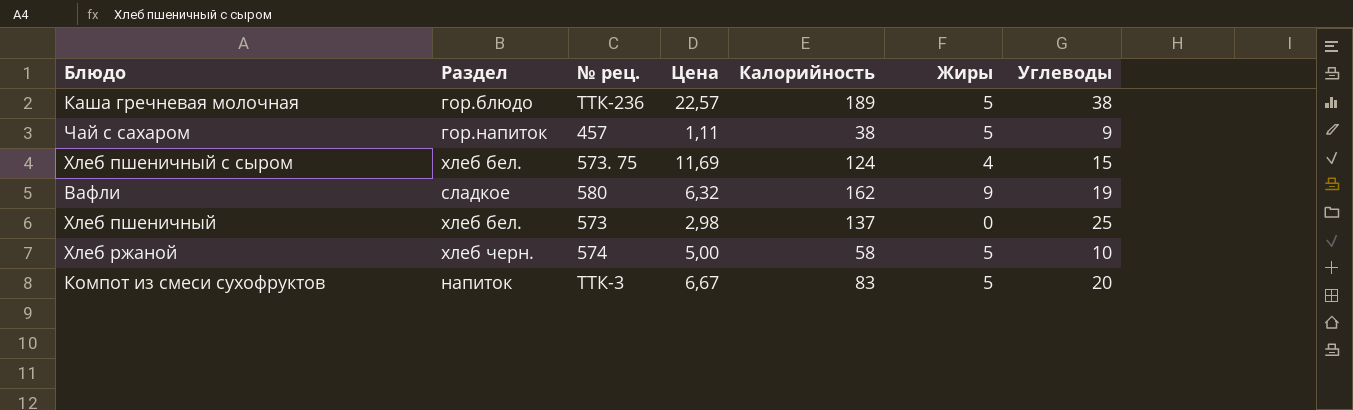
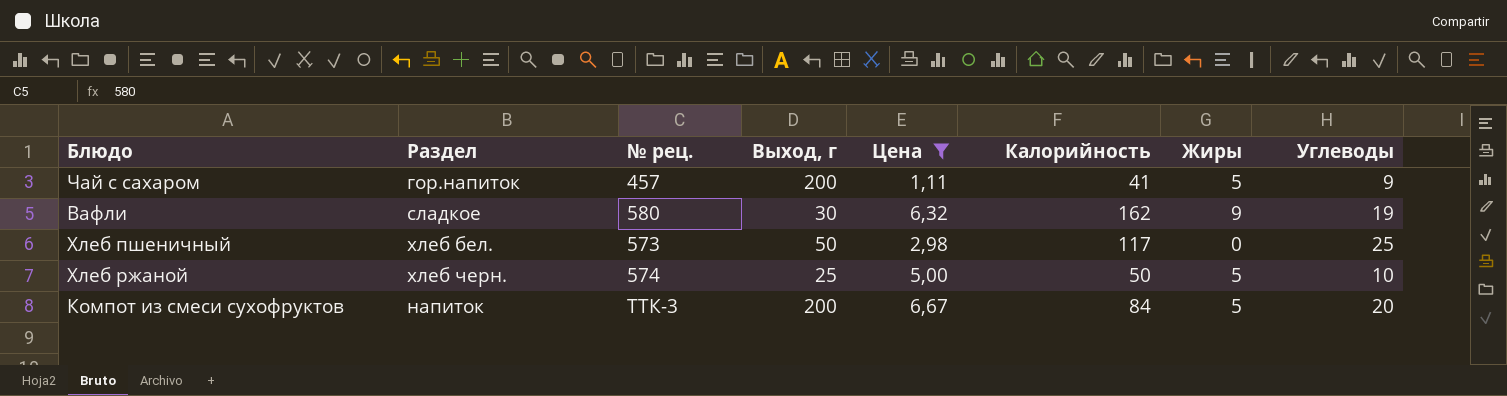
filter: none -> Цена <= 6,67
column Выход, г | position: none -> 4
Чай с сахаром | Калорийность: 38 -> 41
Хлеб пшеничный | Калорийность: 137 -> 117
Хлеб ржаной | Калорийность: 58 -> 50
Компот из смеси сухофруктов | Калорийность: 83 -> 84

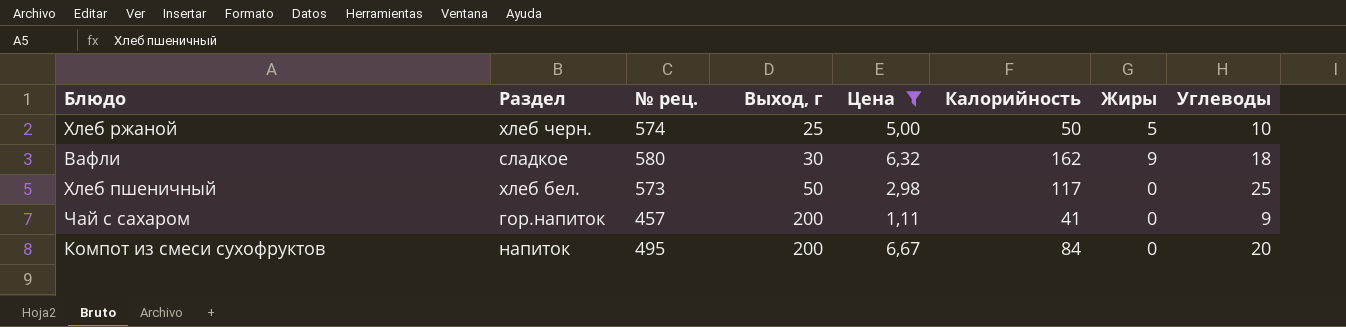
row order: none -> Выход, г ascending
Вафли | Углеводы: 19 -> 18
Чай с сахаром | Жиры: 5 -> 0
Компот из смеси сухофруктов | № рец.: ТТК-3 -> 495
Компот из смеси сухофруктов | Жиры: 5 -> 0

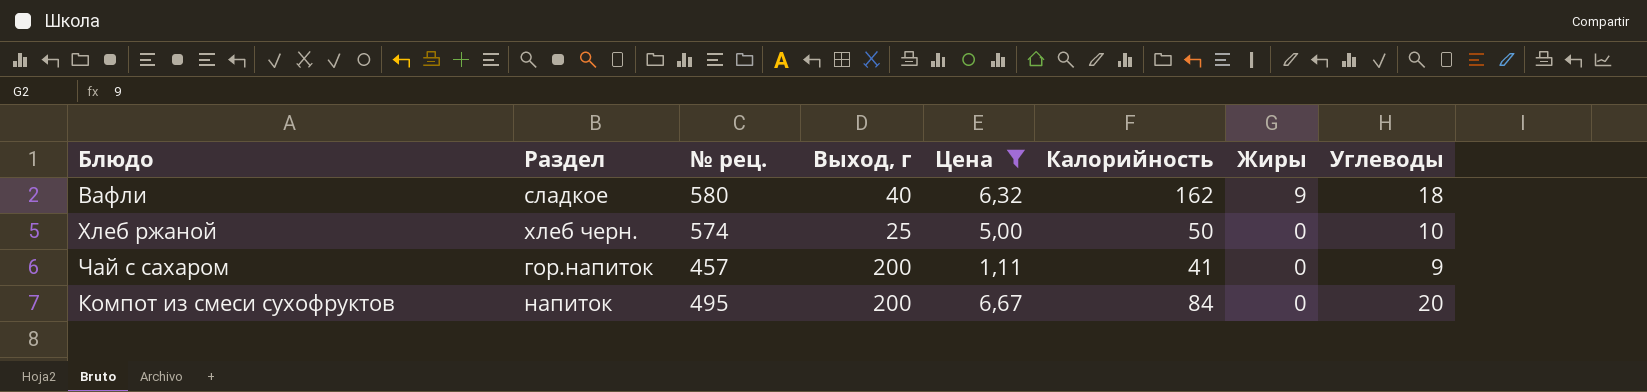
row order: Выход, г ascending -> Жиры descending
row Хлеб пшеничный: хлеб бел. | 573 | 50 | 2,98 | 117 | 0 | 25 -> none
Вафли | Выход, г: 30 -> 40
Хлеб ржаной | Жиры: 5 -> 0

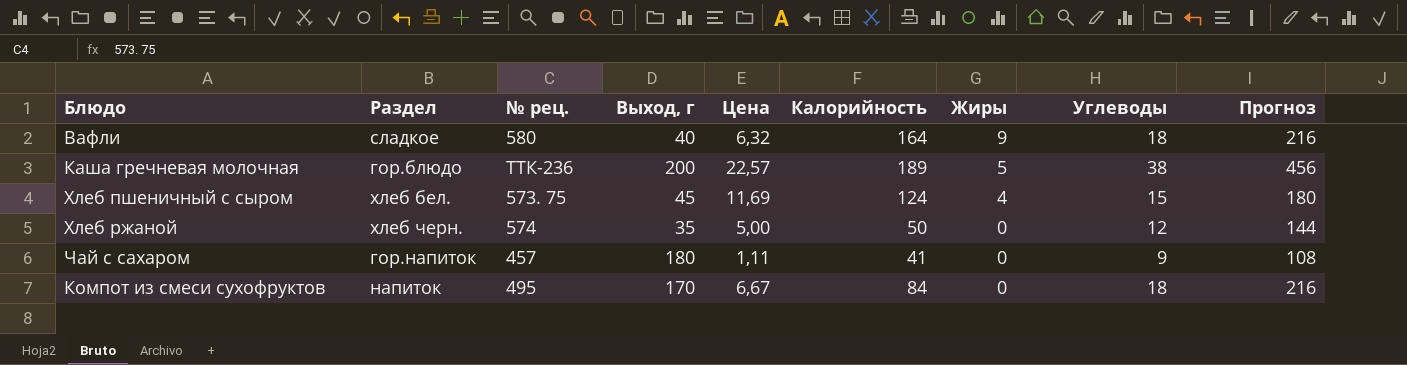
filter: Цена <= 6,67 -> none
column Прогноз | formula: none -> [Углеводы] * 12
Вафли | Калорийность: 162 -> 164
Хлеб ржаной | Выход, г: 25 -> 35
Хлеб ржаной | Углеводы: 10 -> 12
Чай с сахаром | Выход, г: 200 -> 180
Компот из смеси сухофруктов | Выход, г: 200 -> 170
Компот из смеси сухофруктов | Углеводы: 20 -> 18

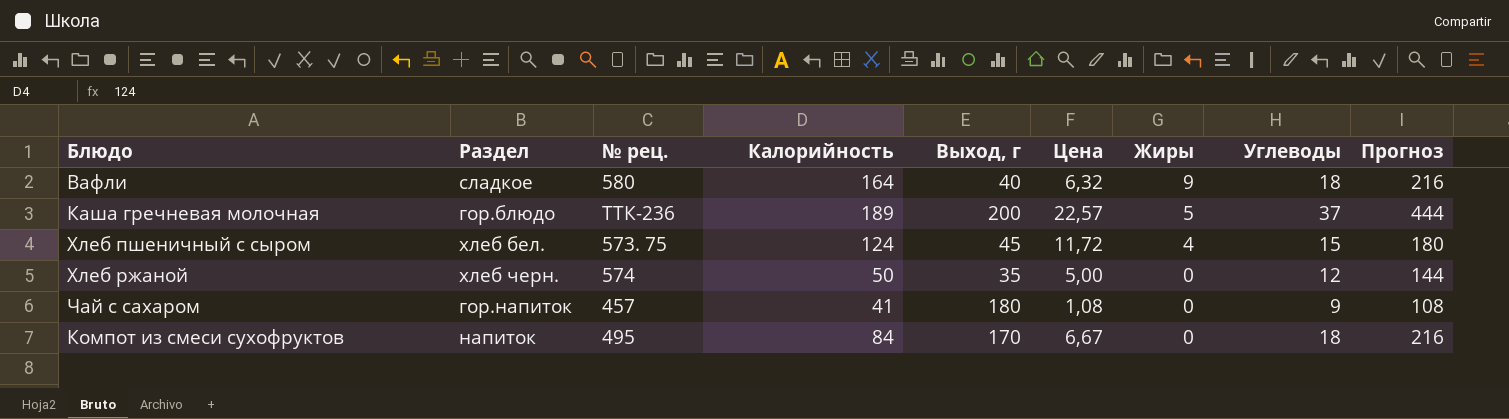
column Калорийность | position: 6 -> 4
Каша гречневая молочная | Углеводы: 38 -> 37
Каша гречневая молочная | Прогноз: 456 -> 444
Хлеб пшеничный с сыром | Цена: 11,69 -> 11,72
Чай с сахаром | Цена: 1,11 -> 1,08

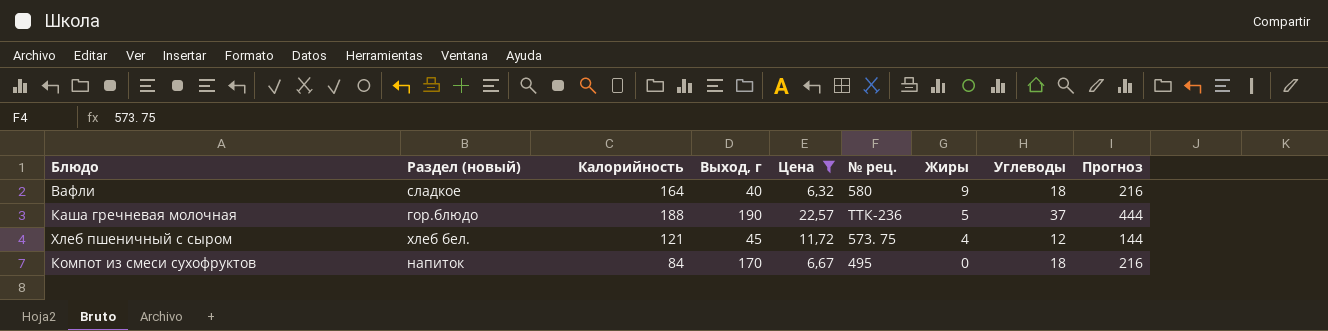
filter: none -> Цена >= 6,32
column name: Раздел -> Раздел (новый)
column № рец. | position: 3 -> 6
Каша гречневая молочная | Калорийность: 189 -> 188
Каша гречневая молочная | Выход, г: 200 -> 190
Хлеб пшеничный с сыром | Калорийность: 124 -> 121
Хлеб пшеничный с сыром | Углеводы: 15 -> 12
Хлеб пшеничный с сыром | Прогноз: 180 -> 144

